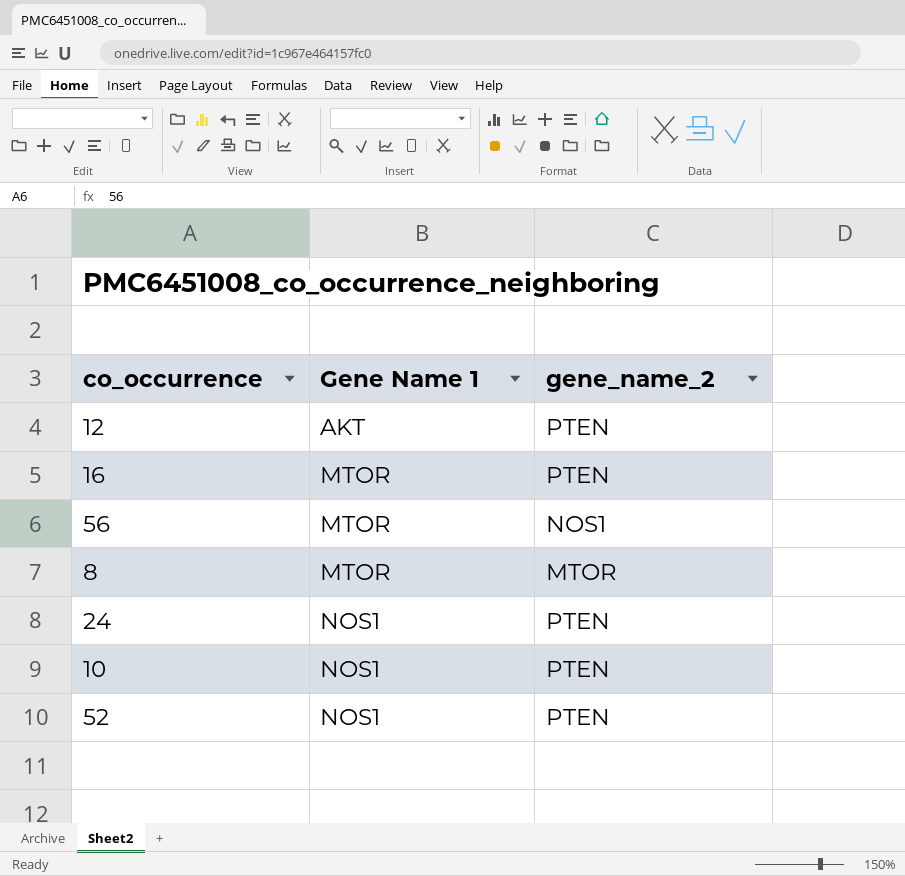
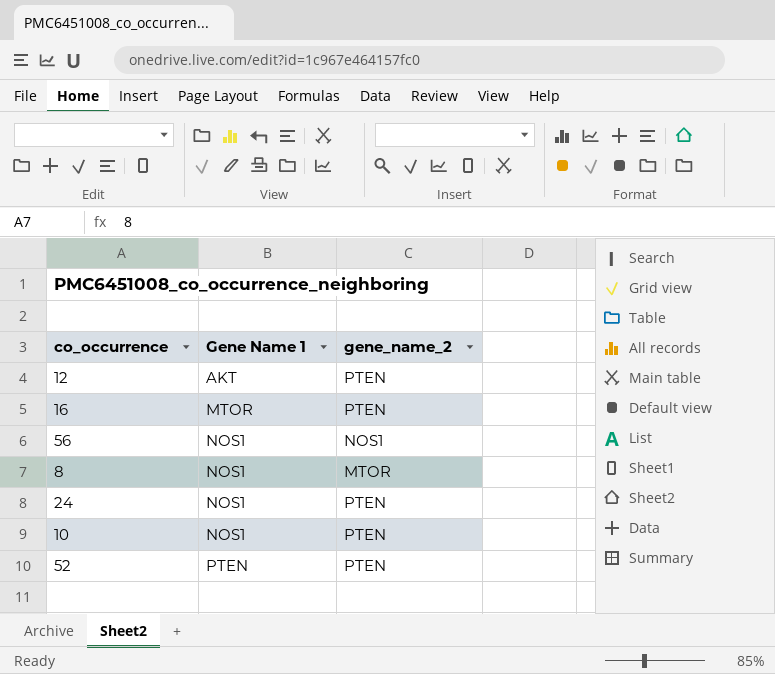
56 | Gene Name 1: MTOR -> NOS1
8 | Gene Name 1: MTOR -> NOS1
52 | Gene Name 1: NOS1 -> PTEN

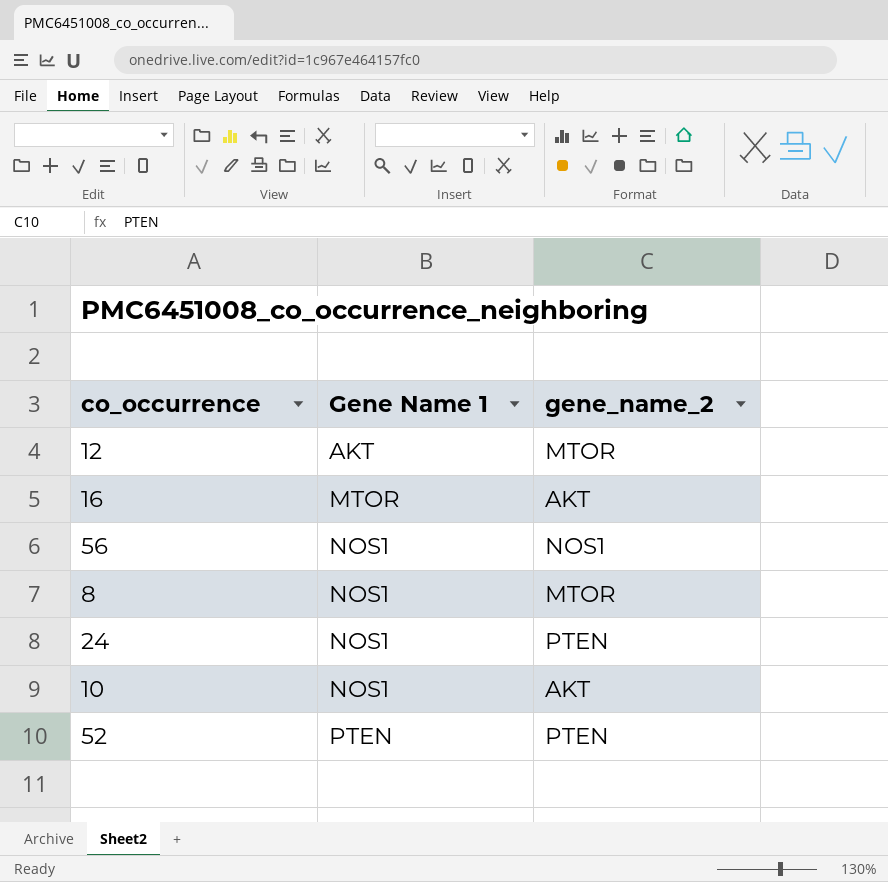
12 | gene_name_2: PTEN -> MTOR
16 | gene_name_2: PTEN -> AKT
10 | gene_name_2: PTEN -> AKT

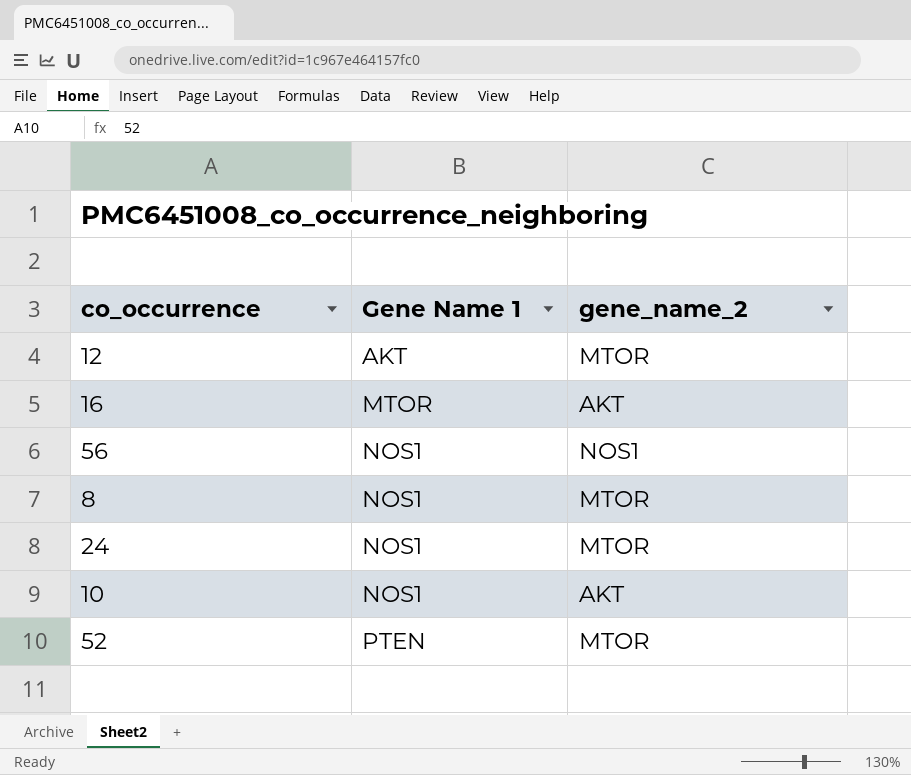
24 | gene_name_2: PTEN -> MTOR
52 | gene_name_2: PTEN -> MTOR

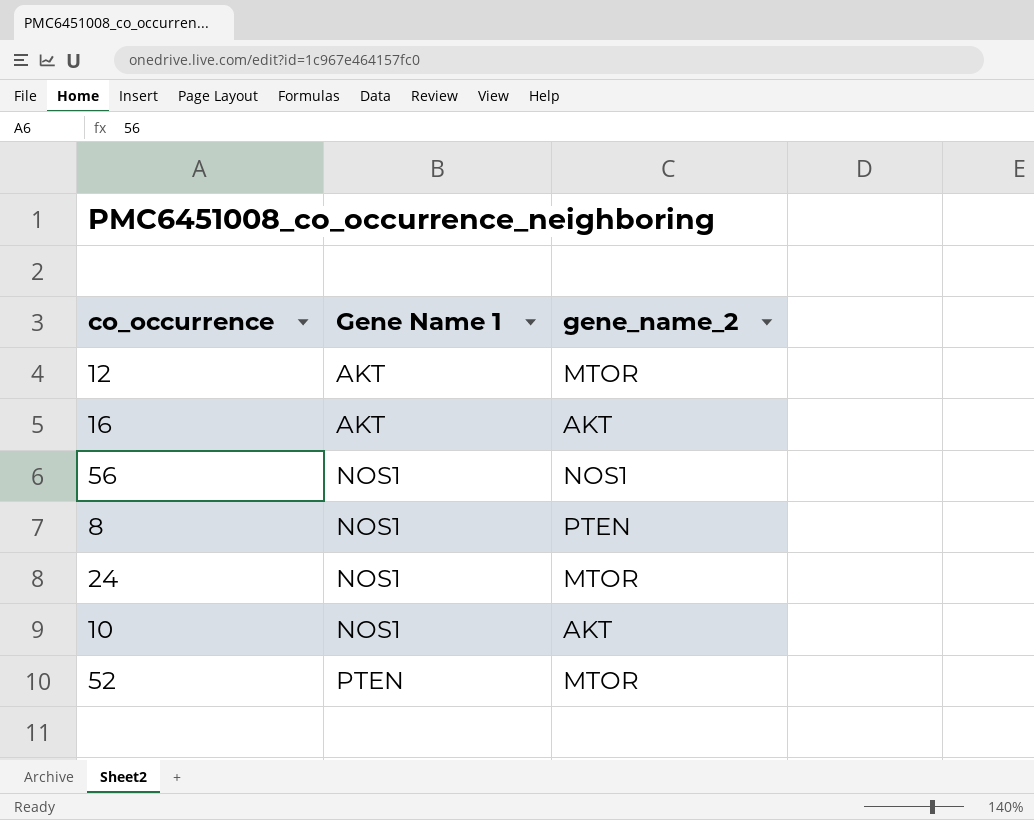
16 | Gene Name 1: MTOR -> AKT
8 | gene_name_2: MTOR -> PTEN

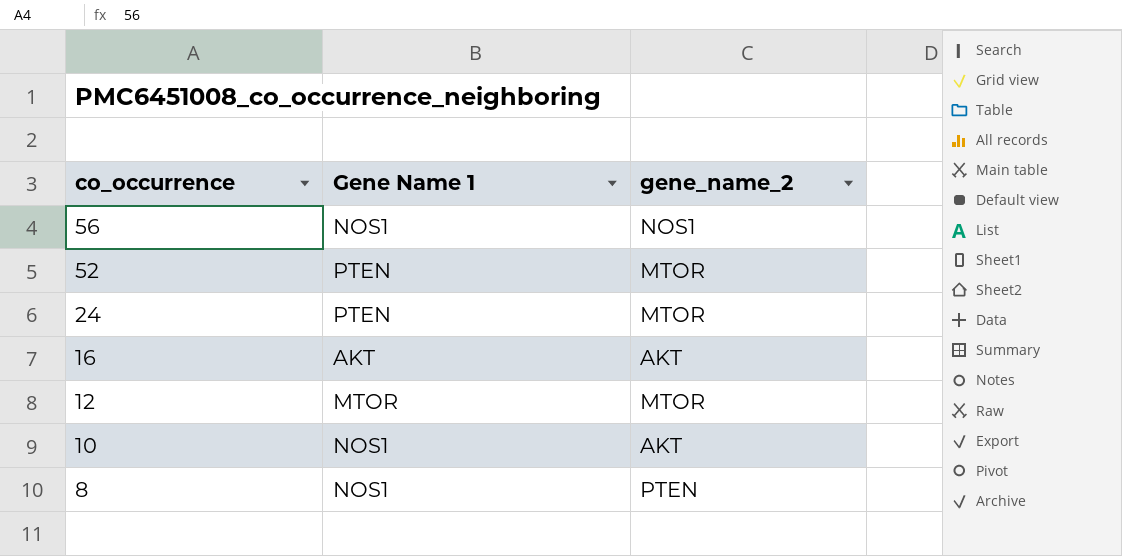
row order: Gene Name 1 ascending -> co_occurrence descending
24 | Gene Name 1: NOS1 -> PTEN
12 | Gene Name 1: AKT -> MTOR

